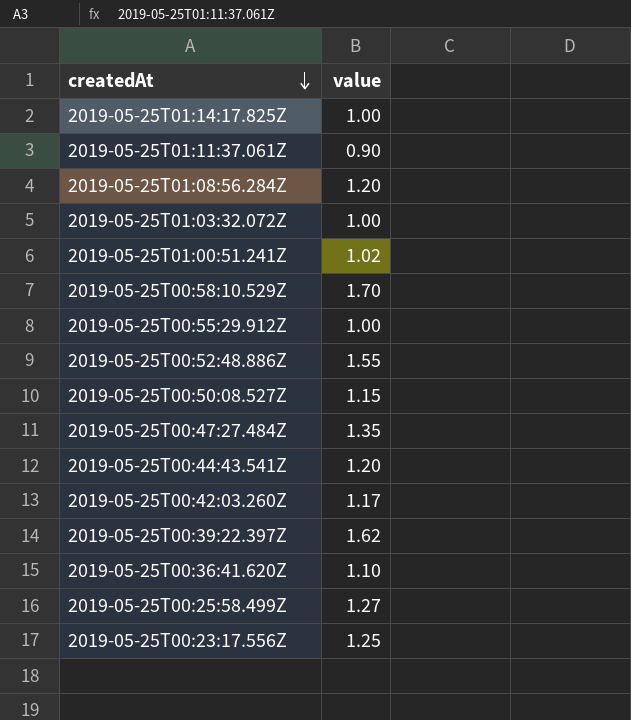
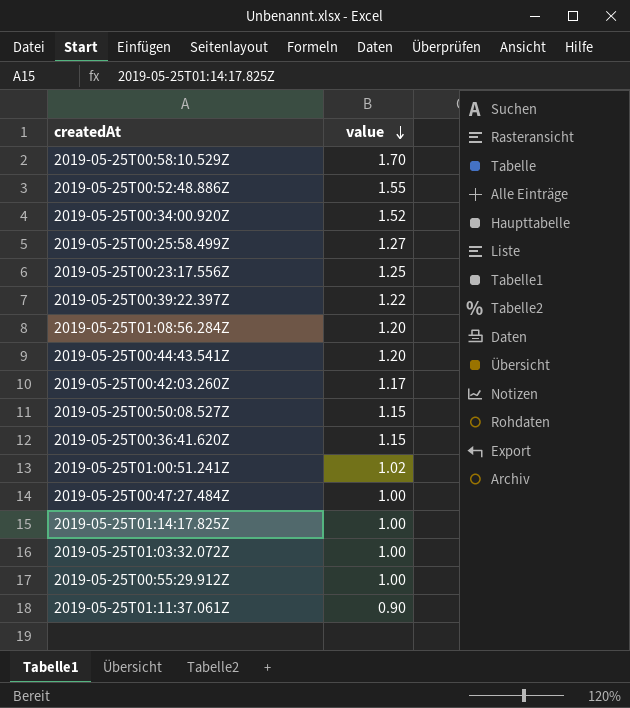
row order: createdAt descending -> value descending
row 2019-05-25T00:34:00.920Z: none -> 1.52
2019-05-25T00:39:22.397Z | value: 1.62 -> 1.22
2019-05-25T00:36:41.620Z | value: 1.10 -> 1.15
2019-05-25T00:47:27.484Z | value: 1.35 -> 1.00

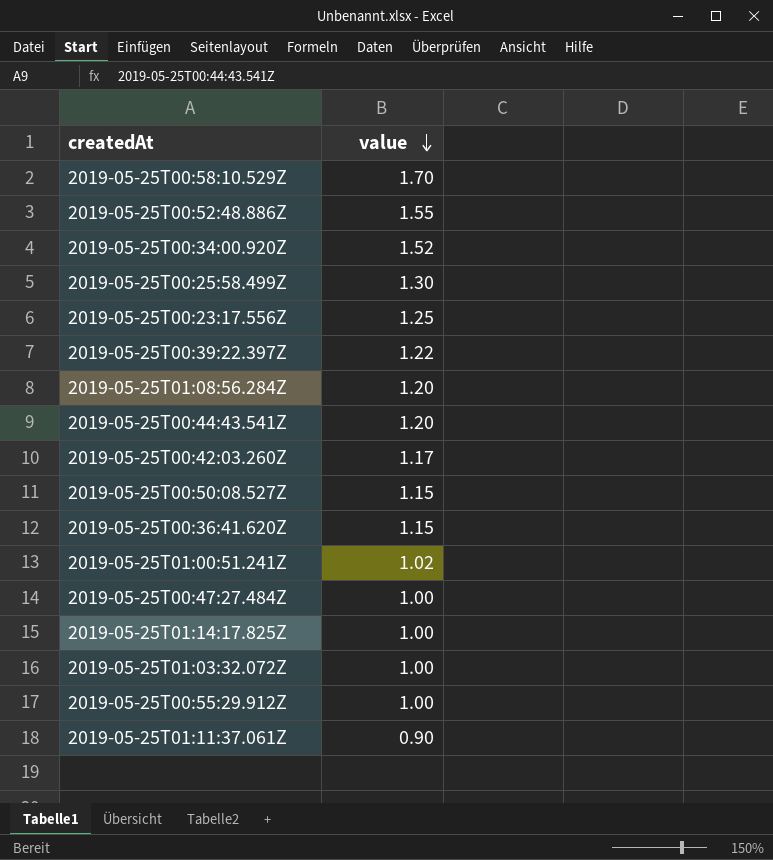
2019-05-25T00:25:58.499Z | value: 1.27 -> 1.30

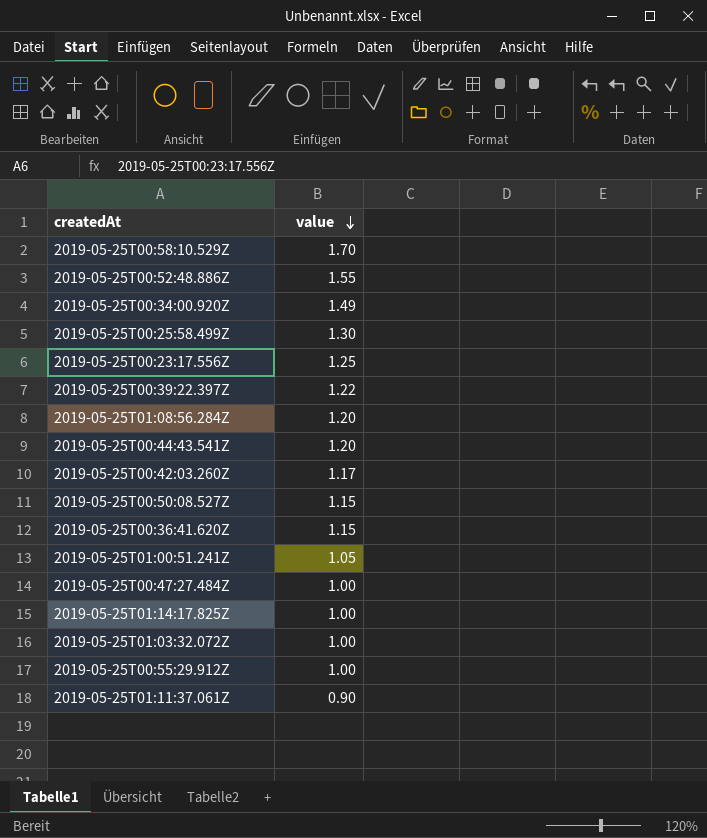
2019-05-25T00:34:00.920Z | value: 1.52 -> 1.49
2019-05-25T01:00:51.241Z | value: 1.02 -> 1.05

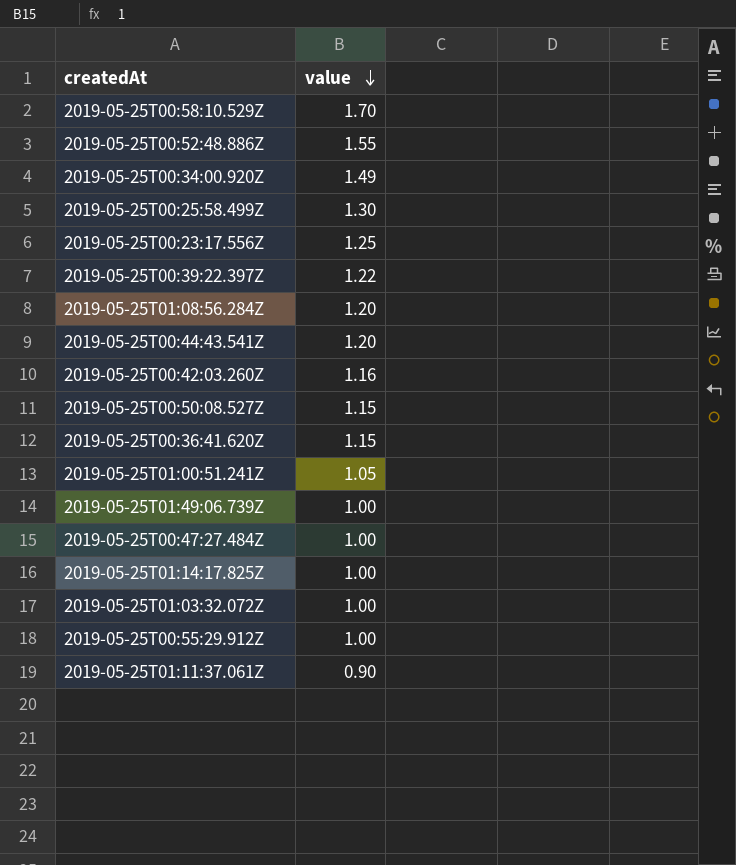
2019-05-25T00:42:03.260Z | value: 1.17 -> 1.16
row 2019-05-25T01:49:06.739Z: none -> 1.00

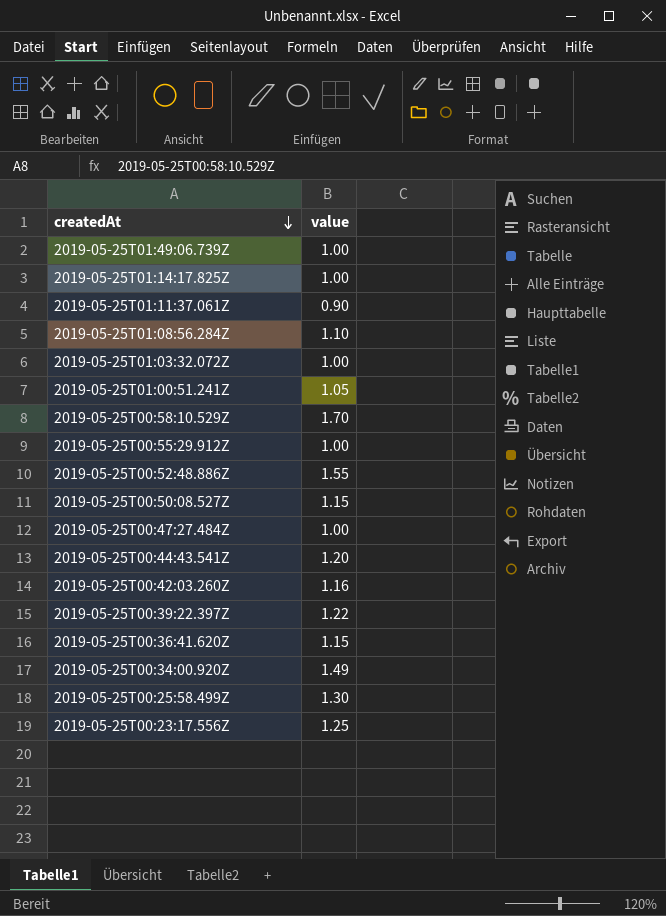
row order: value descending -> createdAt descending
2019-05-25T01:08:56.284Z | value: 1.20 -> 1.10

